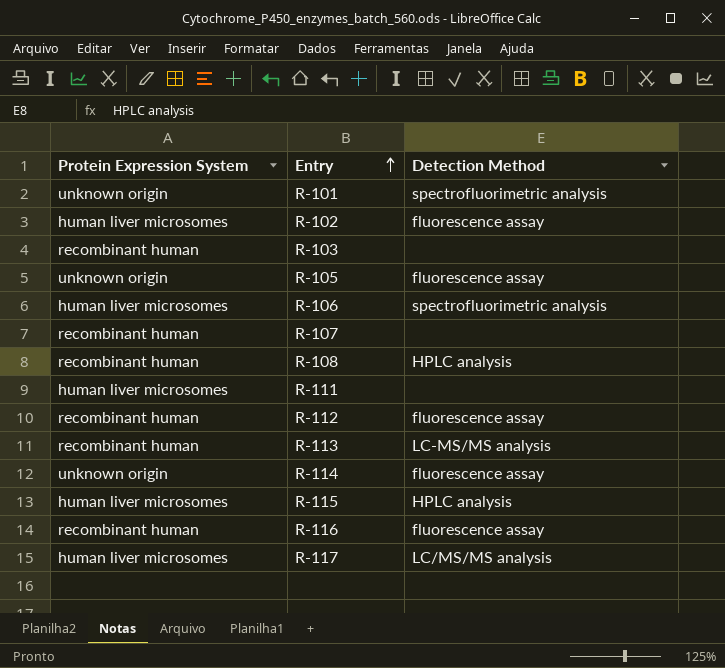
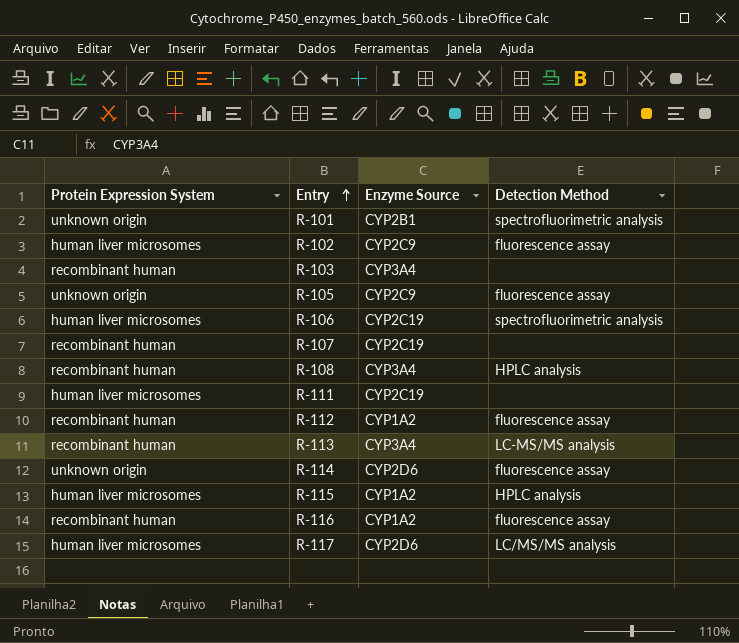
column Enzyme Source | position: none -> 3

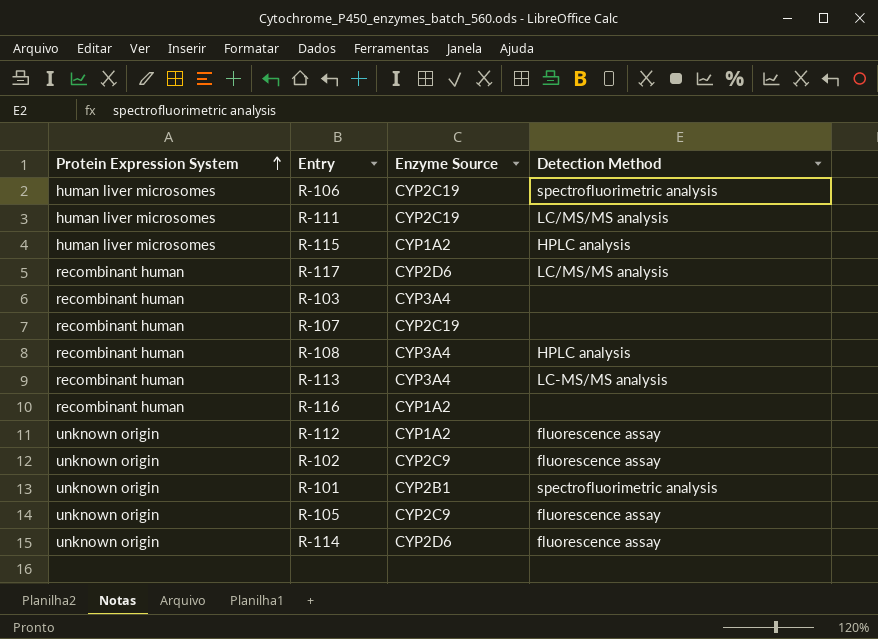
row order: Entry ascending -> Protein Expression System ascending
R-111 | Detection Method: none -> LC/MS/MS analysis
R-117 | Protein Expression System: human liver microsomes -> recombinant human
R-116 | Detection Method: fluorescence assay -> none
R-112 | Protein Expression System: recombinant human -> unknown origin
R-102 | Protein Expression System: human liver microsomes -> unknown origin

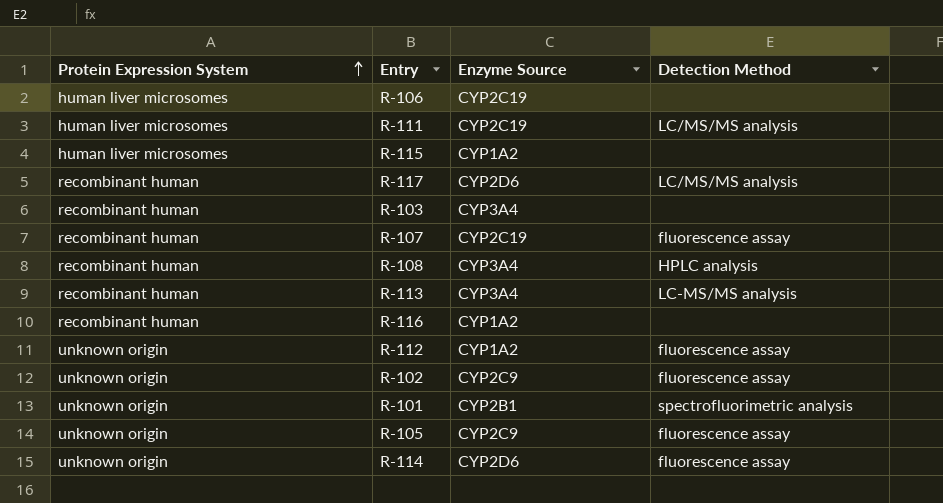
R-106 | Detection Method: spectrofluorimetric analysis -> none
R-115 | Detection Method: HPLC analysis -> none
R-107 | Detection Method: none -> fluorescence assay

